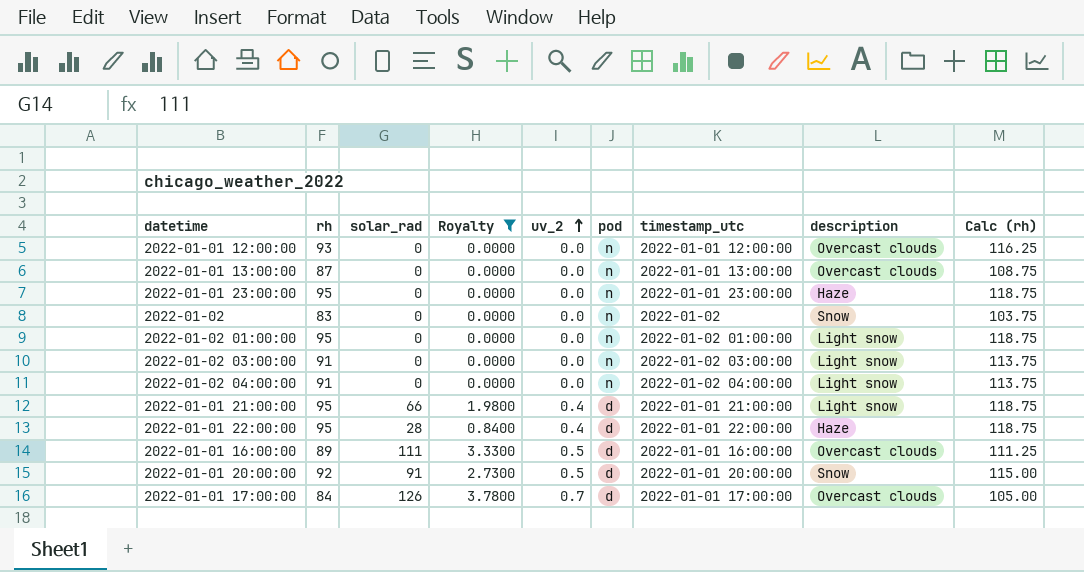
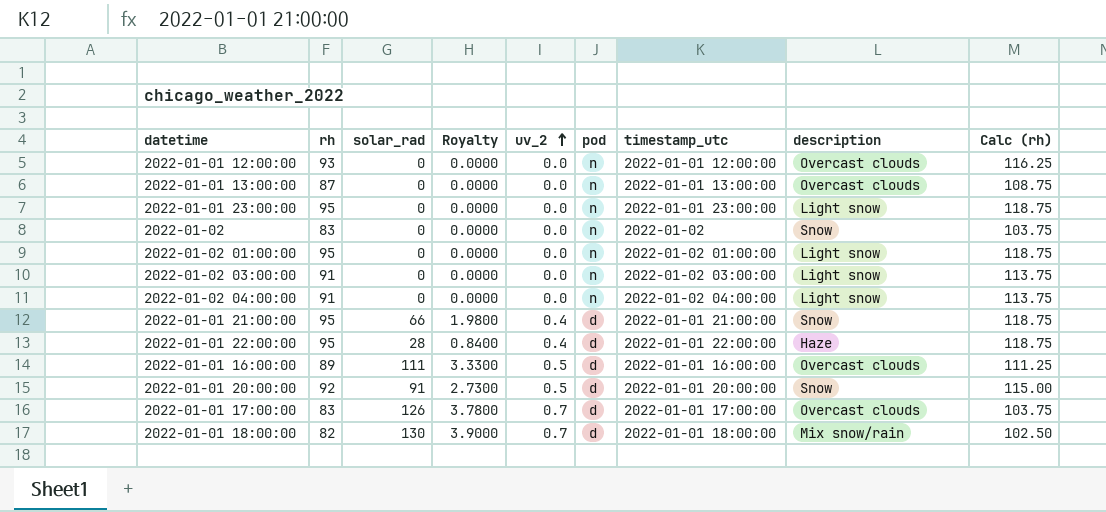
filter: Royalty != 3.9000 -> none
2022-01-01 23:00:00 | description: Haze -> Light snow
2022-01-01 21:00:00 | description: Light snow -> Snow
2022-01-01 17:00:00 | rh: 84 -> 83
2022-01-01 17:00:00 | Calc (rh): 105.00 -> 103.75

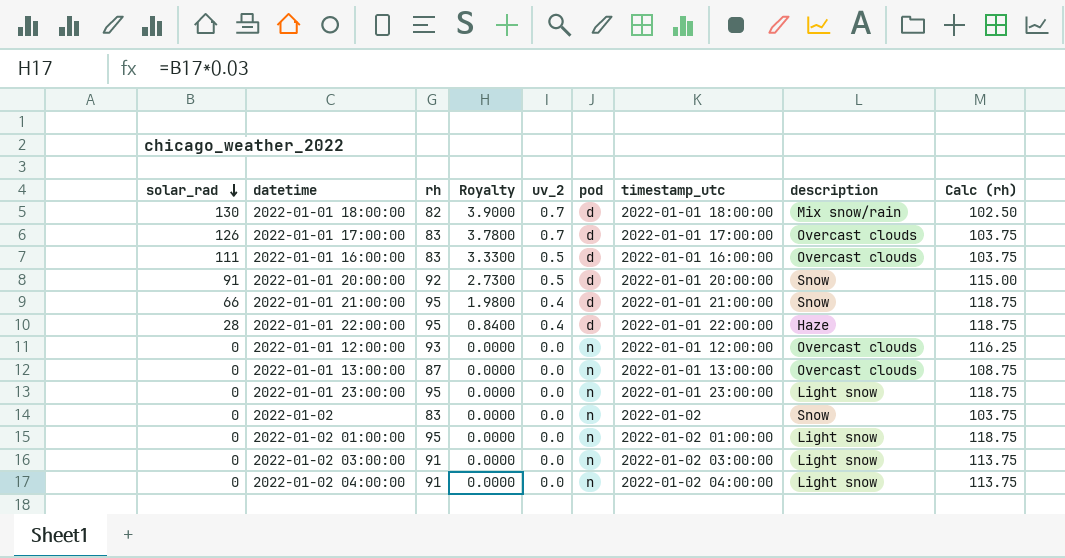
row order: uv_2 ascending -> solar_rad descending
column solar_rad | position: 3 -> 1
2022-01-01 16:00:00 | rh: 89 -> 83
2022-01-01 16:00:00 | Calc (rh): 111.25 -> 103.75

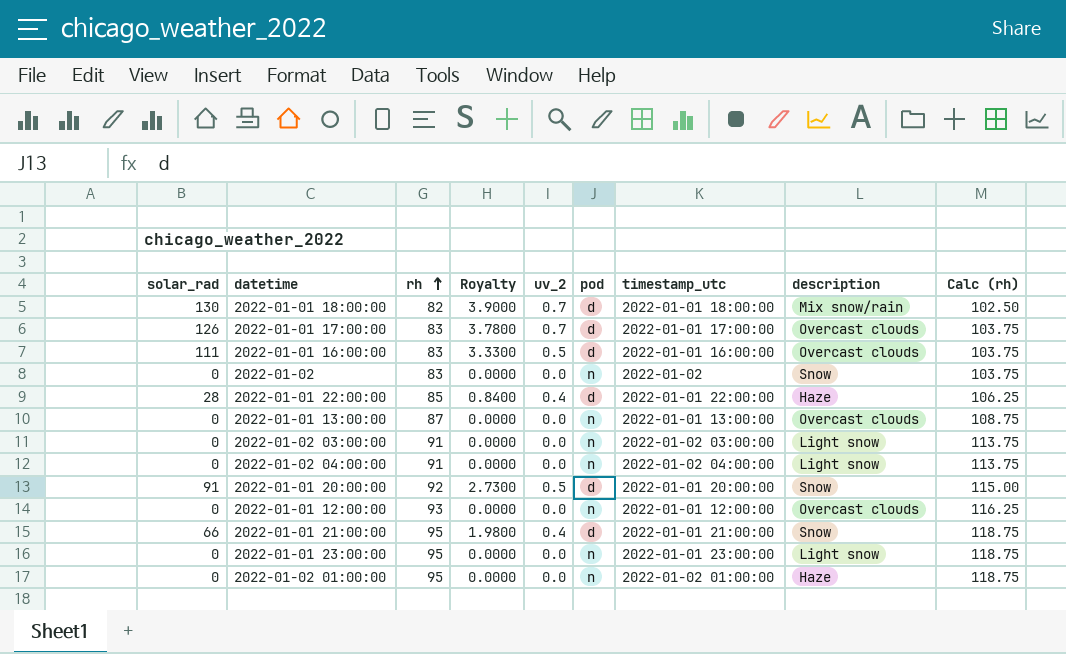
row order: solar_rad descending -> rh ascending
2022-01-01 22:00:00 | rh: 95 -> 85
2022-01-01 22:00:00 | Calc (rh): 118.75 -> 106.25
2022-01-02 01:00:00 | description: Light snow -> Haze

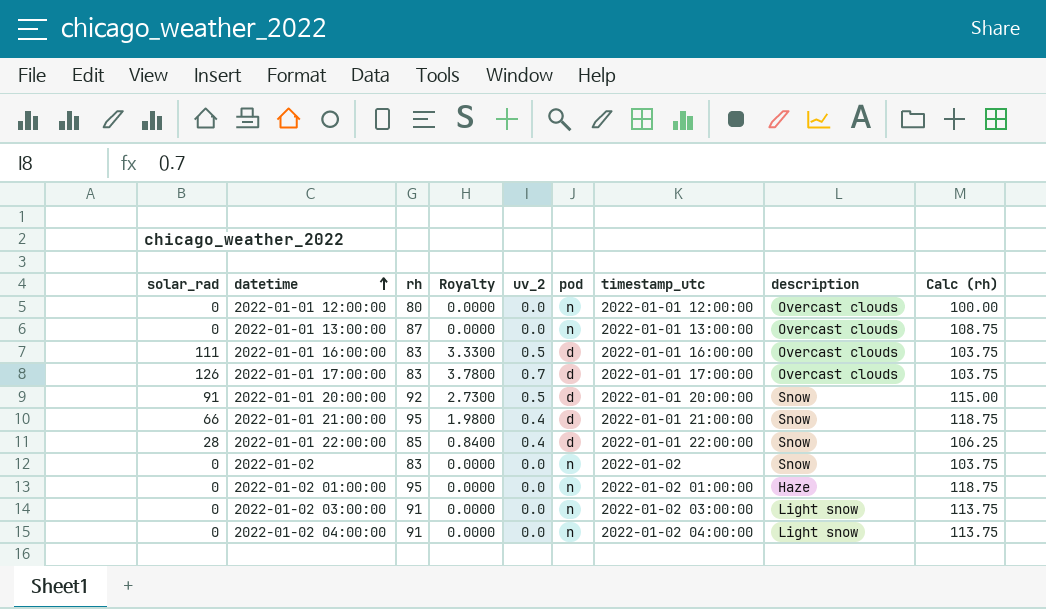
row order: rh ascending -> datetime ascending
row 2022-01-01 18:00:00: 130 | 82 | 3.9000 | 0.7 | d | 2022-01-01 18:00:00 | Mix snow/rain | 102.50 -> none
row 2022-01-01 23:00:00: 0 | 95 | 0.0000 | 0.0 | n | 2022-01-01 23:00:00 | Light snow | 118.75 -> none
2022-01-01 12:00:00 | rh: 93 -> 80
2022-01-01 12:00:00 | Calc (rh): 116.25 -> 100.00
2022-01-01 22:00:00 | description: Haze -> Snow

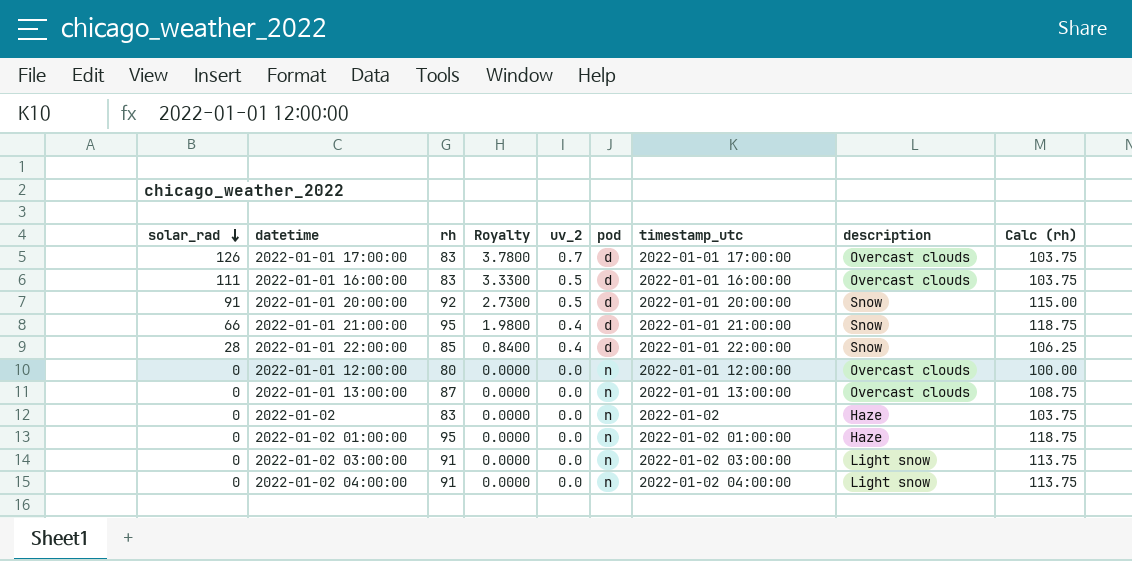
row order: datetime ascending -> solar_rad descending
2022-01-02 | description: Snow -> Haze

